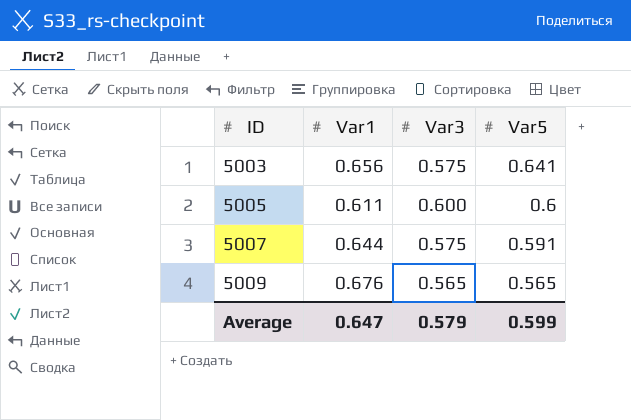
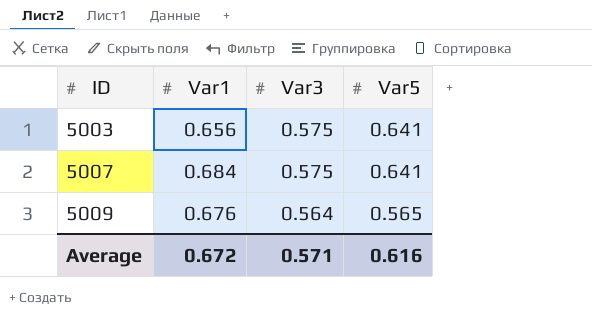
row 5005: 0.611 | 0.600 | 0.6 -> none
5007 | Var1: 0.644 -> 0.684
5007 | Var5: 0.591 -> 0.641
5009 | Var3: 0.565 -> 0.564
Average | Var1: 0.647 -> 0.672
Average | Var3: 0.579 -> 0.571
Average | Var5: 0.599 -> 0.616

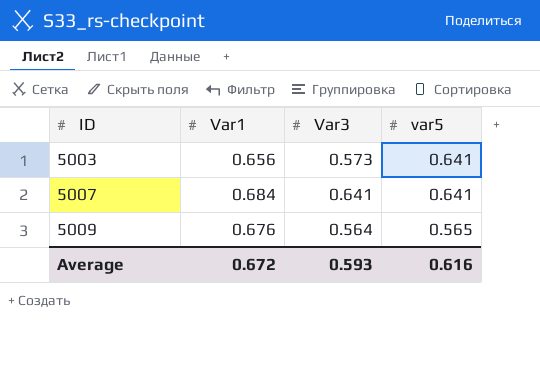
column name: Var5 -> var5
5003 | Var3: 0.575 -> 0.573
5007 | Var3: 0.575 -> 0.641
Average | Var3: 0.571 -> 0.593

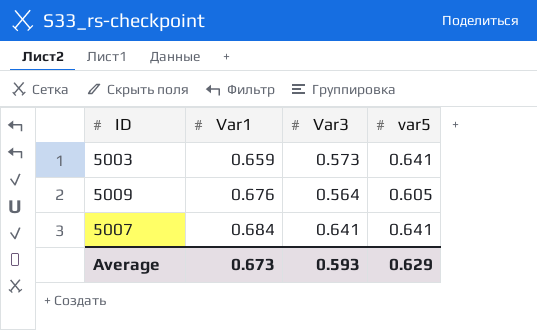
row order: ID ascending -> Var1 ascending
5003 | Var1: 0.656 -> 0.659
5009 | var5: 0.565 -> 0.605
Average | Var1: 0.672 -> 0.673
Average | var5: 0.616 -> 0.629

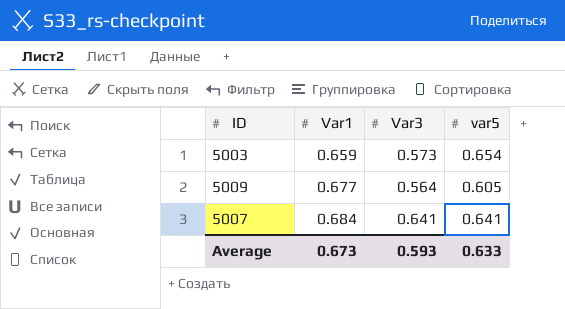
5003 | var5: 0.641 -> 0.654
5009 | Var1: 0.676 -> 0.677
Average | var5: 0.629 -> 0.633

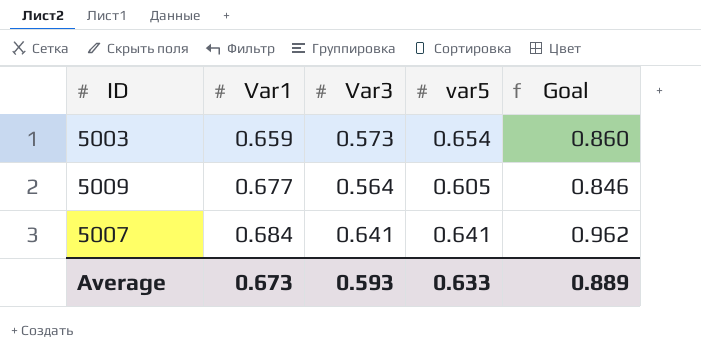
column Goal | formula: none -> [Var3] * 1.5

